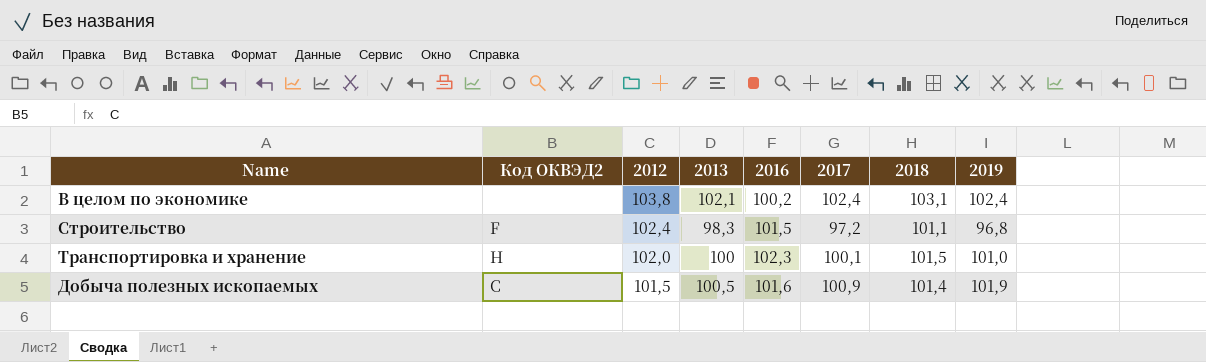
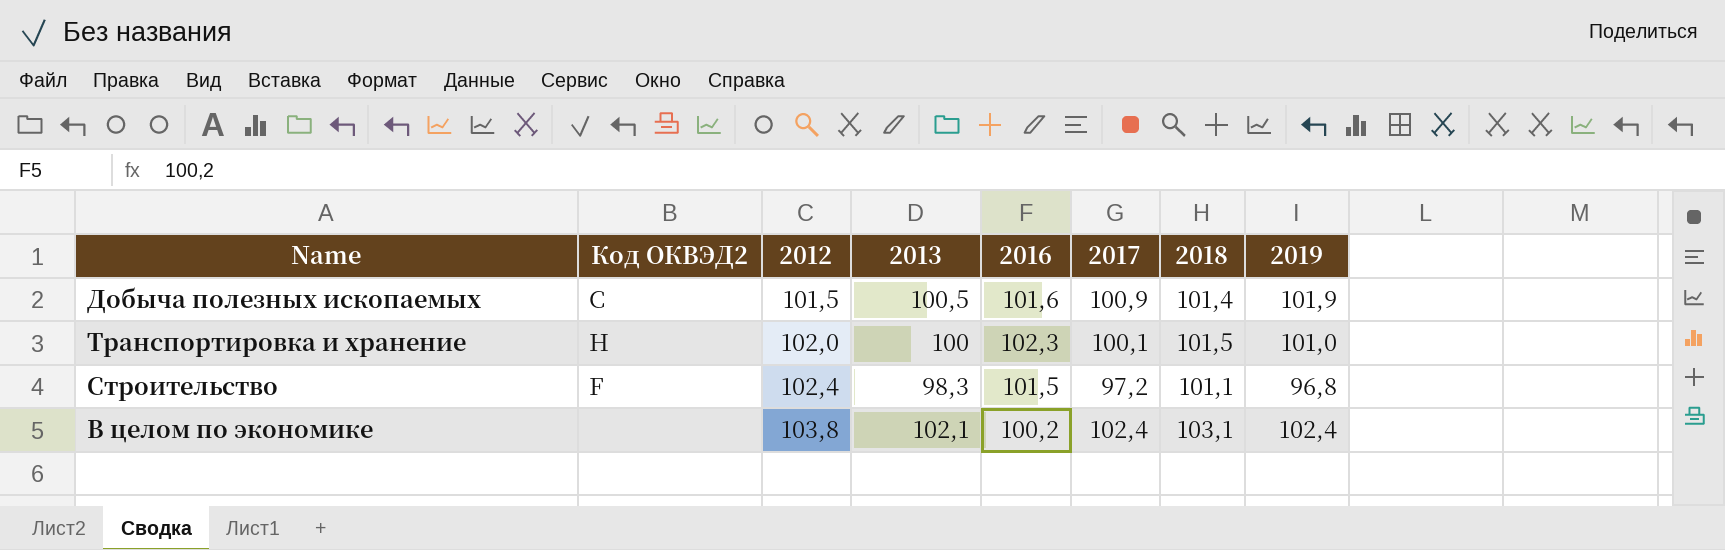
row order: 2012 descending -> 2012 ascending

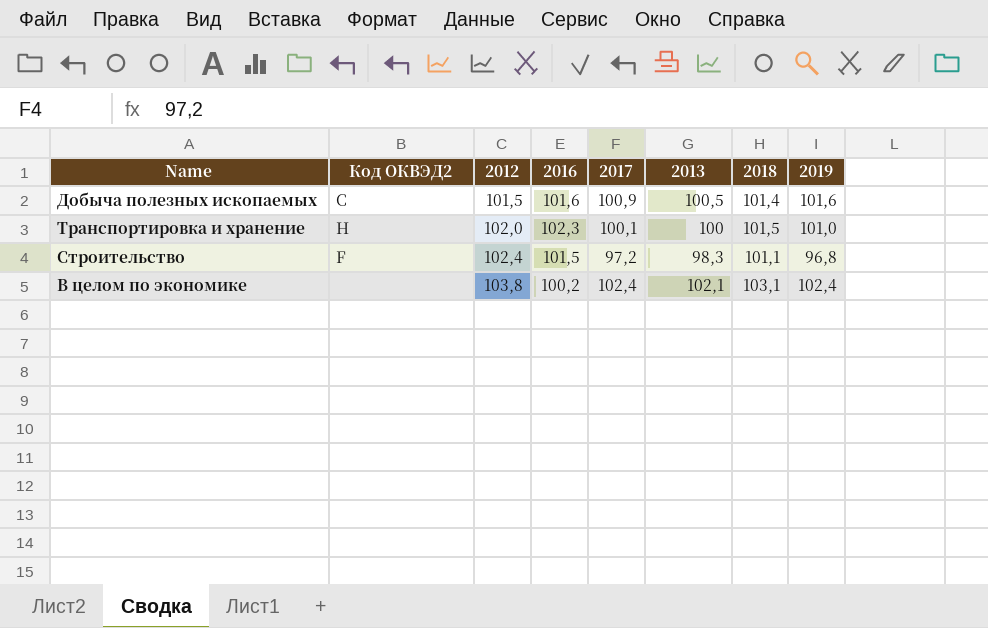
column 2013 | position: 4 -> 6
Добыча полезных ископаемых | 2019: 101,9 -> 101,6

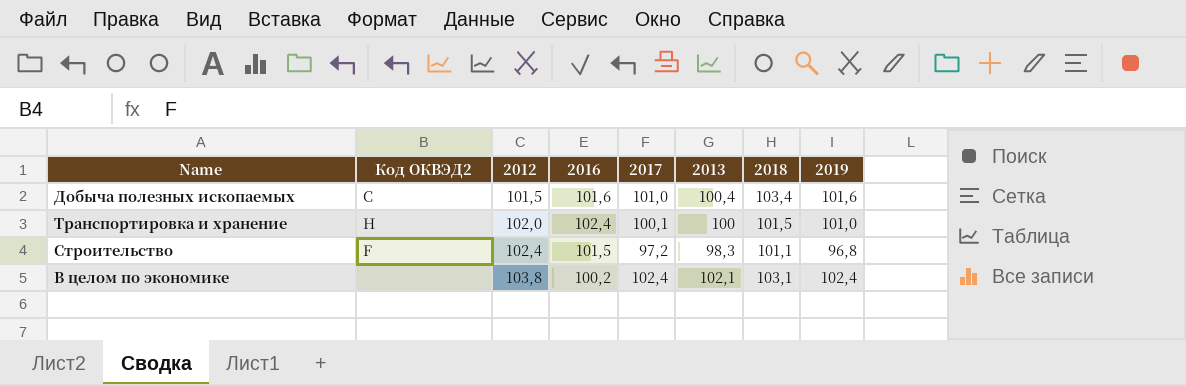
Добыча полезных ископаемых | 2017: 100,9 -> 101,0
Добыча полезных ископаемых | 2013: 100,5 -> 100,4
Добыча полезных ископаемых | 2018: 101,4 -> 103,4
Транспортировка и хранение | 2016: 102,3 -> 102,4

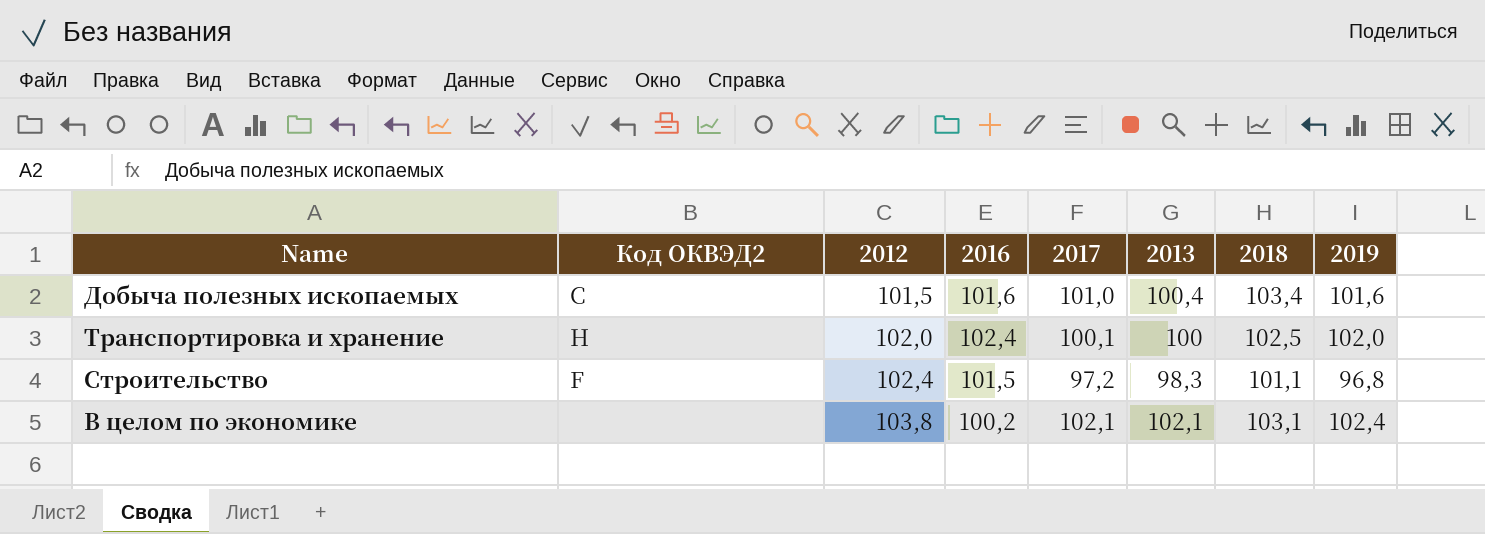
Транспортировка и хранение | 2018: 101,5 -> 102,5
Транспортировка и хранение | 2019: 101,0 -> 102,0
В целом по экономике | 2017: 102,4 -> 102,1

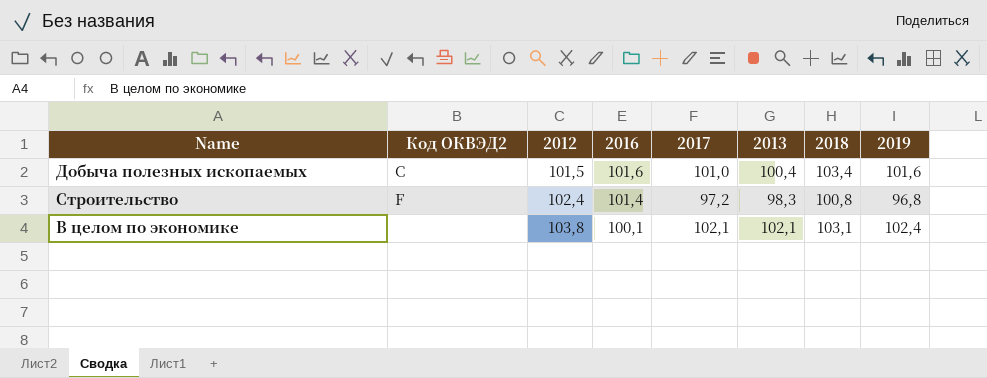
row Транспортировка и хранение: H | 102,0 | 102,4 | 100,1 | 100 | 102,5 | 102,0 -> none
Строительство | 2016: 101,5 -> 101,4
Строительство | 2018: 101,1 -> 100,8
В целом по экономике | 2016: 100,2 -> 100,1

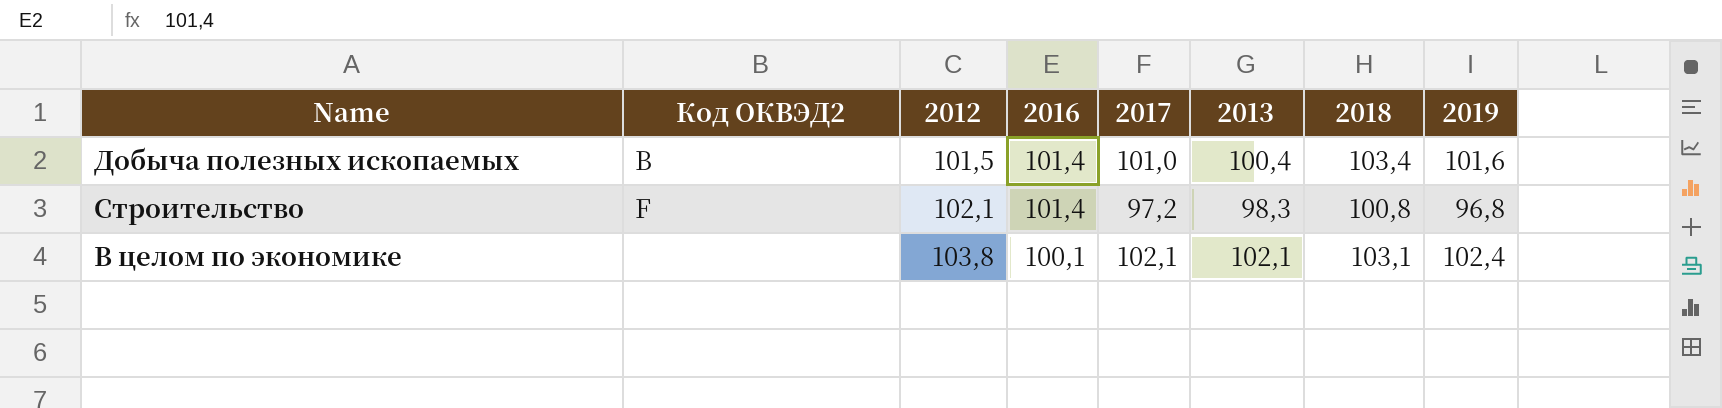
Добыча полезных ископаемых | Код ОКВЭД2: C -> B
Добыча полезных ископаемых | 2016: 101,6 -> 101,4
Строительство | 2012: 102,4 -> 102,1

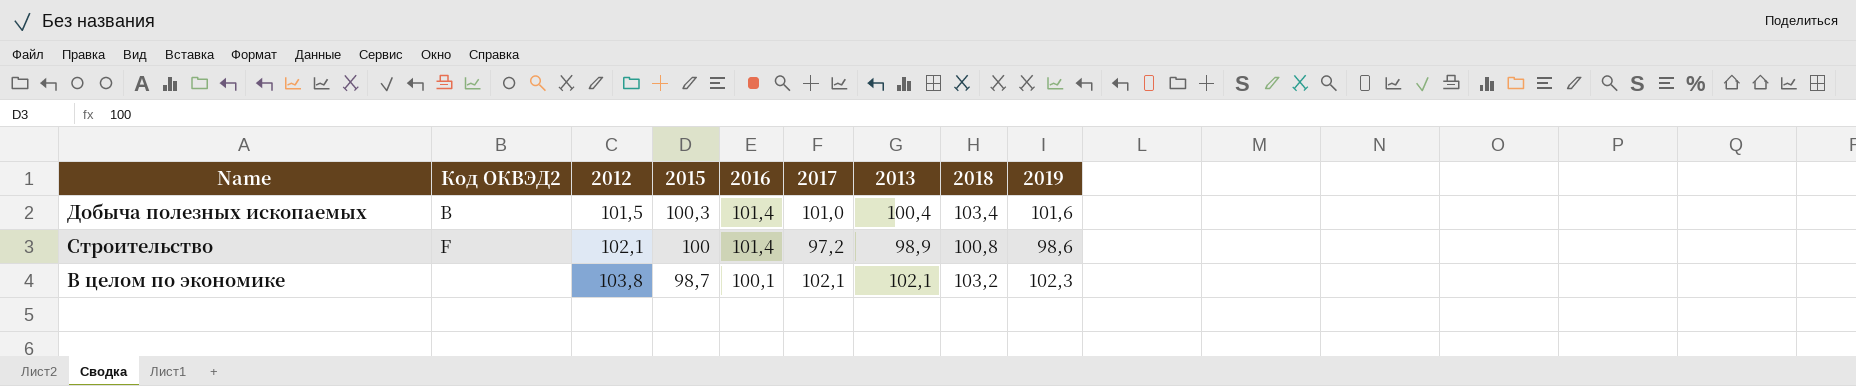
column 2015 | position: none -> 4
Строительство | 2013: 98,3 -> 98,9
Строительство | 2019: 96,8 -> 98,6
В целом по экономике | 2018: 103,1 -> 103,2
В целом по экономике | 2019: 102,4 -> 102,3

